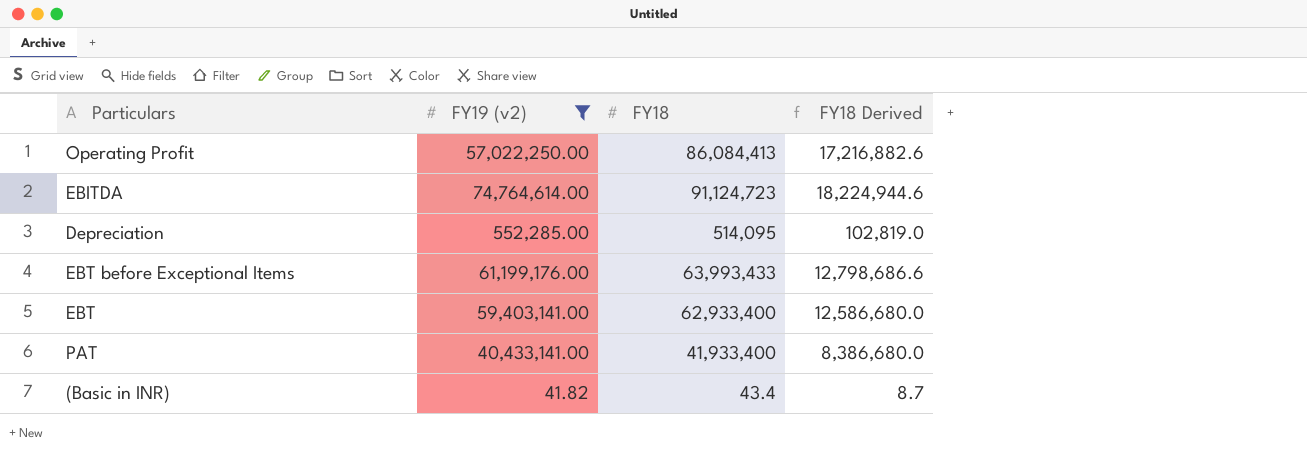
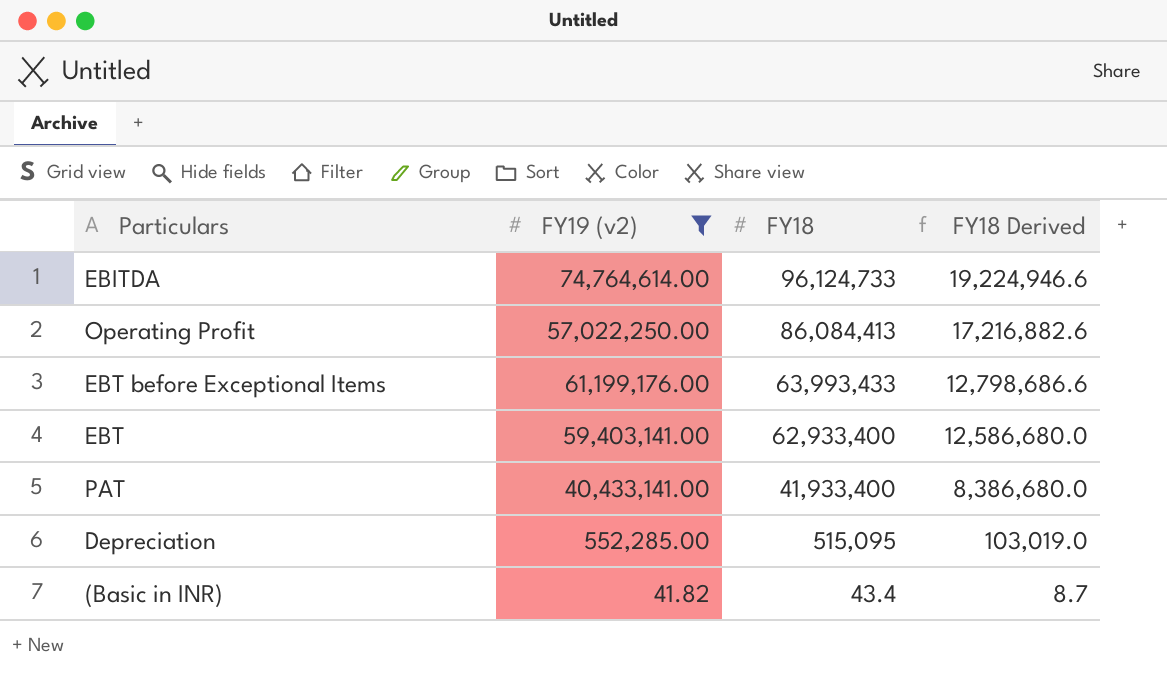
row order: none -> FY18 descending
EBITDA | FY18: 91,124,723 -> 96,124,733
EBITDA | FY18 Derived: 18,224,944.6 -> 19,224,946.6
Depreciation | FY18: 514,095 -> 515,095
Depreciation | FY18 Derived: 102,819.0 -> 103,019.0

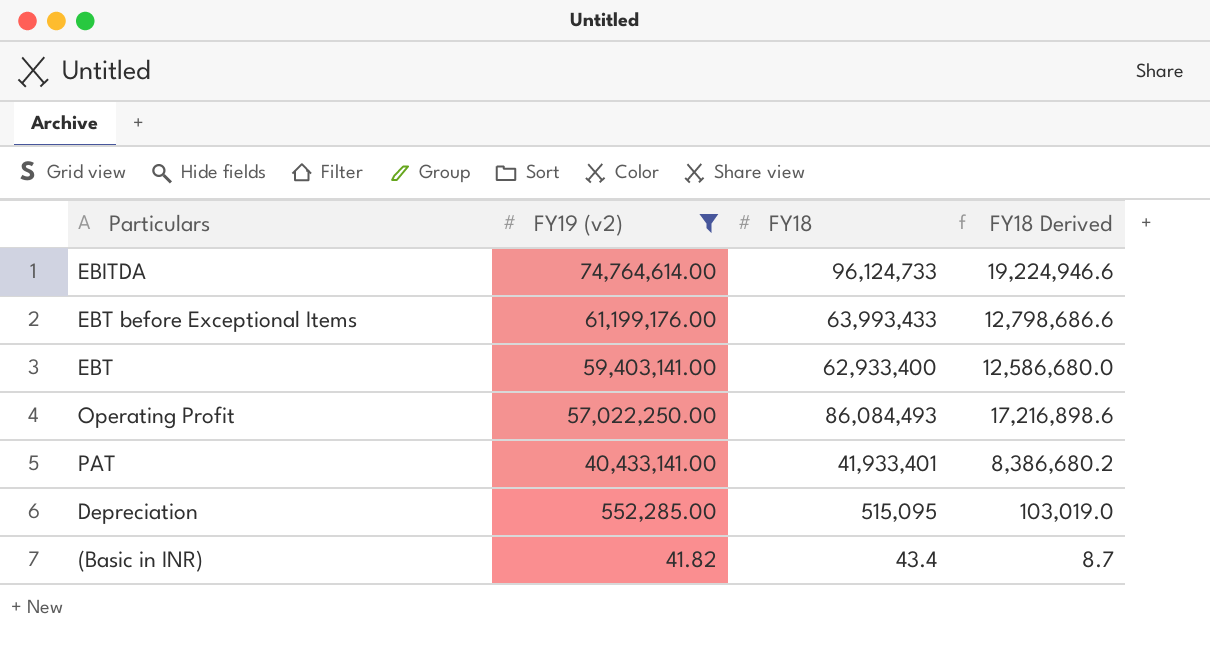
row order: FY18 descending -> FY19 (v2) descending
Operating Profit | FY18: 86,084,413 -> 86,084,493
Operating Profit | FY18 Derived: 17,216,882.6 -> 17,216,898.6
PAT | FY18: 41,933,400 -> 41,933,401
PAT | FY18 Derived: 8,386,680.0 -> 8,386,680.2

